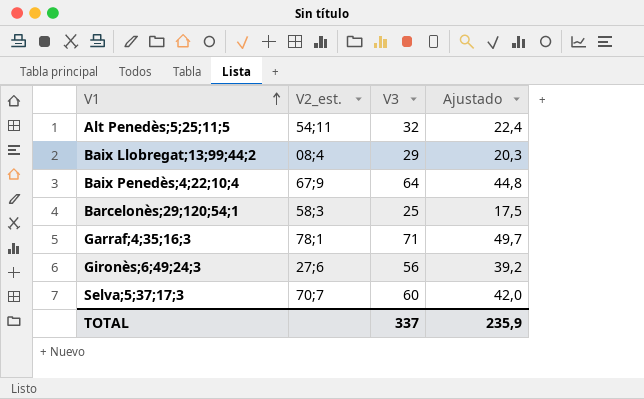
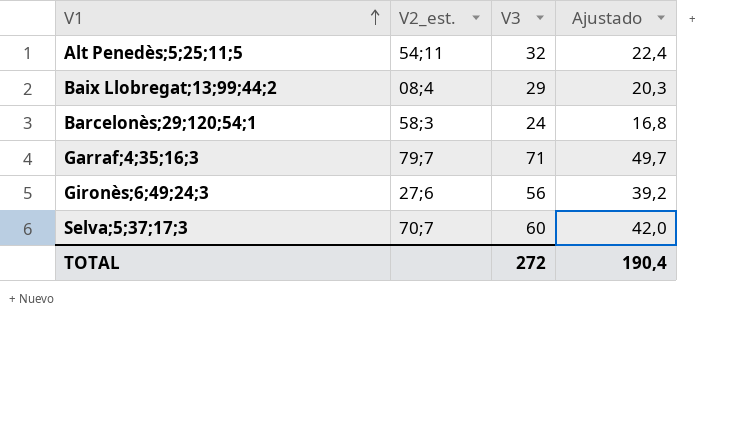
row Baix Penedès;4;22;10;4: 67;9 | 64 | 44,8 -> none
Barcelonès;29;120;54;1 | V3: 25 -> 24
Barcelonès;29;120;54;1 | Ajustado: 17,5 -> 16,8
Garraf;4;35;16;3 | V2_est.: 78;1 -> 79;7
TOTAL | V3: 337 -> 272
TOTAL | Ajustado: 235,9 -> 190,4

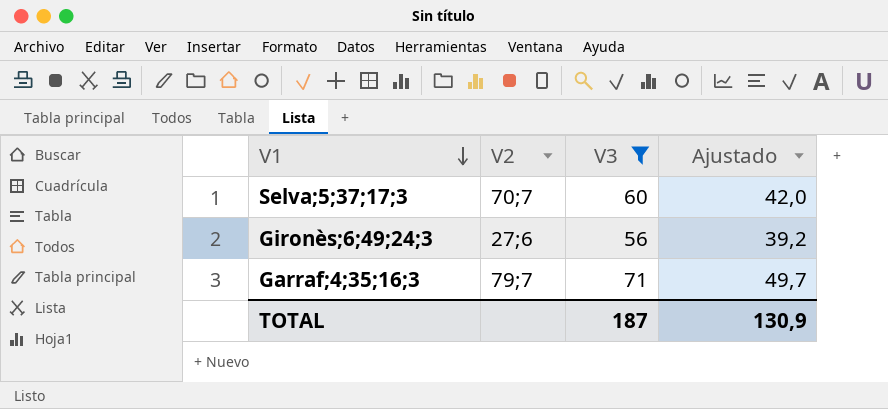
filter: none -> V3 >= 56
row order: V1 ascending -> V1 descending
column name: V2_est. -> V2
TOTAL | V3: 272 -> 187
TOTAL | Ajustado: 190,4 -> 130,9

